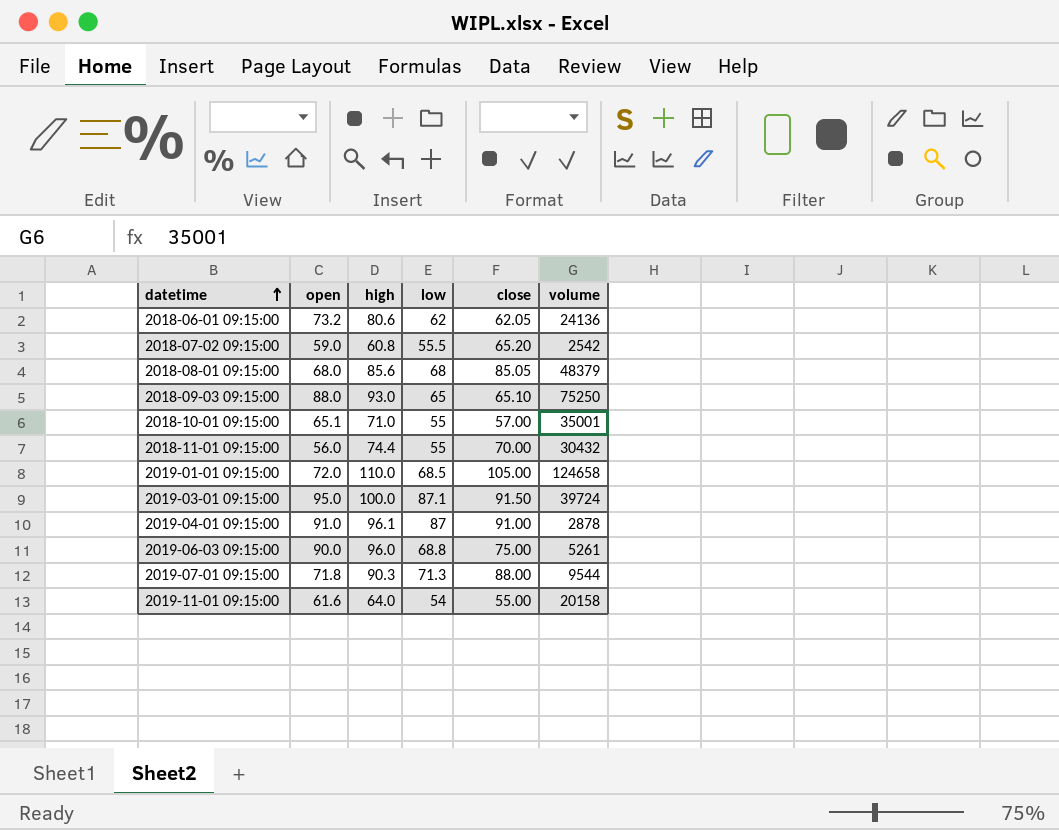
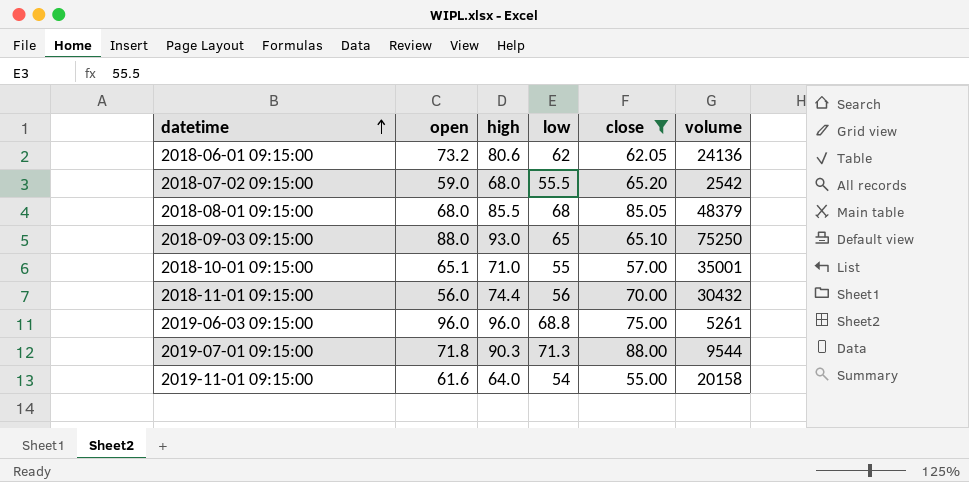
filter: none -> close <= 88.00
2018-07-02 09:15:00 | high: 60.8 -> 68.0
2018-08-01 09:15:00 | high: 85.6 -> 85.5
2018-11-01 09:15:00 | low: 55 -> 56
2019-06-03 09:15:00 | open: 90.0 -> 96.0

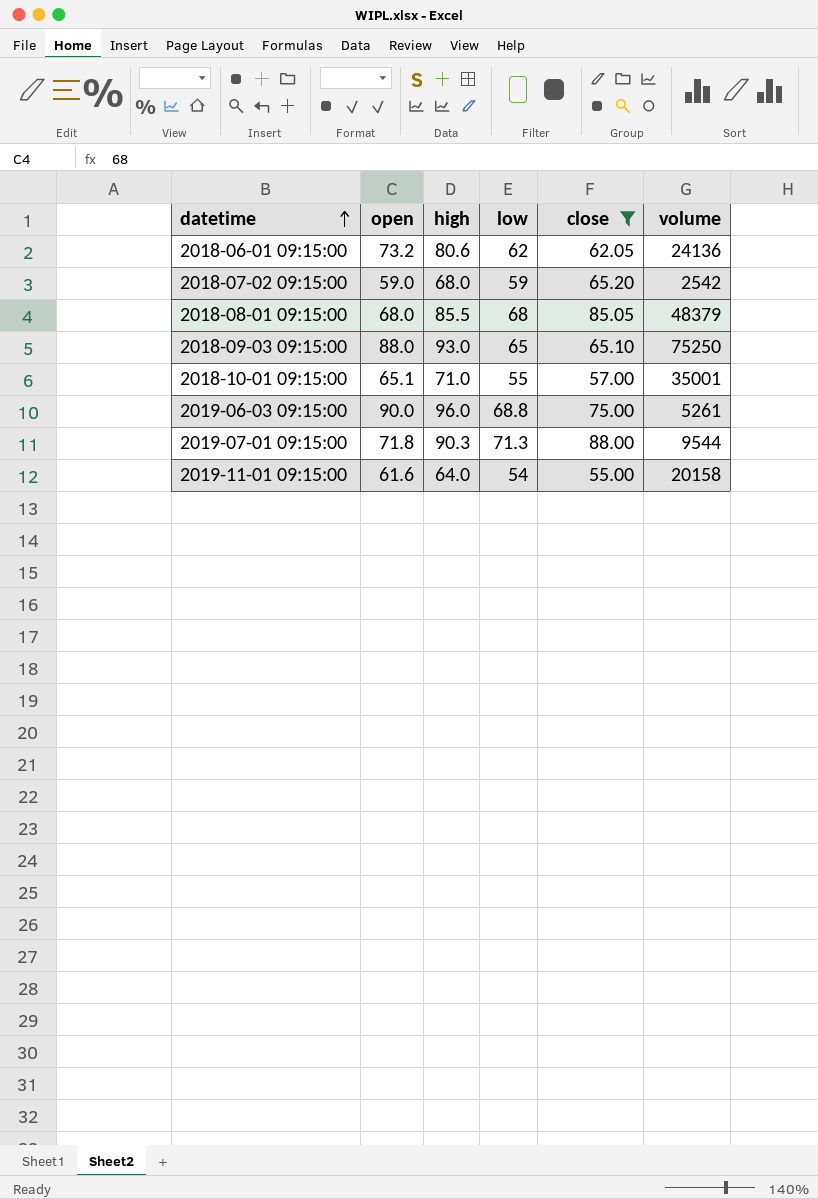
row 2018-11-01 09:15:00: 56.0 | 74.4 | 56 | 70.00 | 30432 -> none
2018-07-02 09:15:00 | low: 55.5 -> 59
2019-06-03 09:15:00 | open: 96.0 -> 90.0

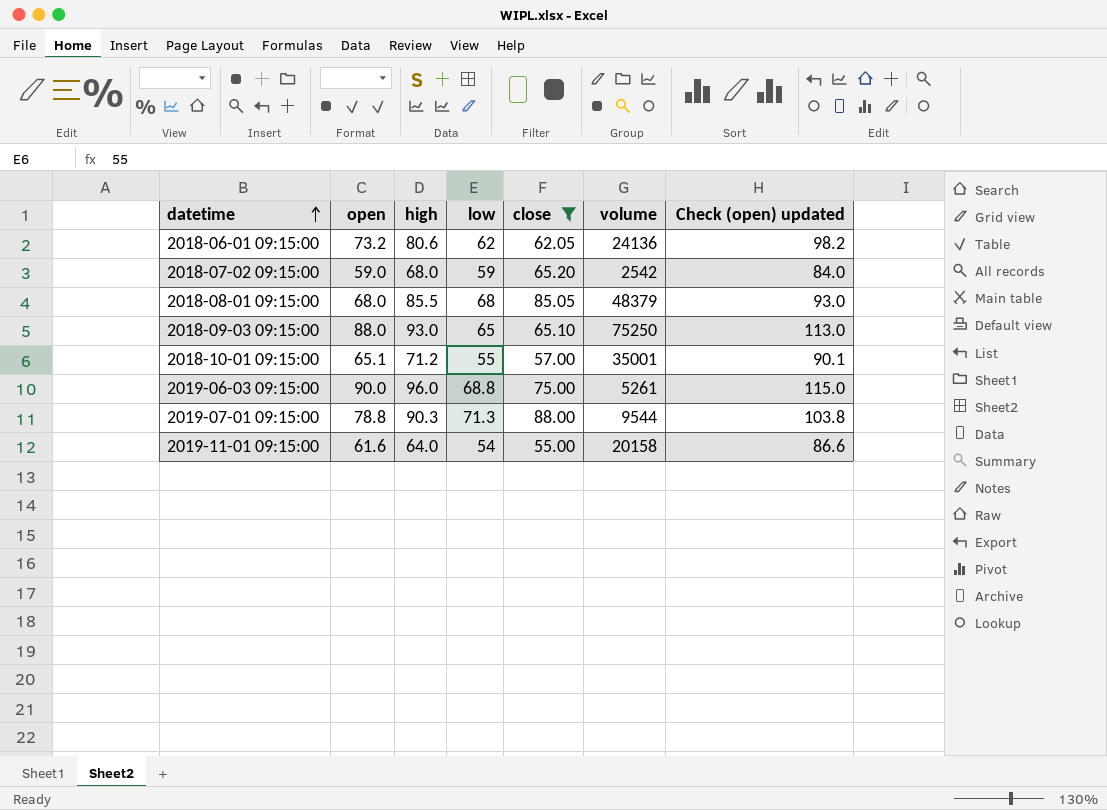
column Check (open) updated | formula: none -> [open] + 25
2018-10-01 09:15:00 | high: 71.0 -> 71.2
2019-07-01 09:15:00 | open: 71.8 -> 78.8

